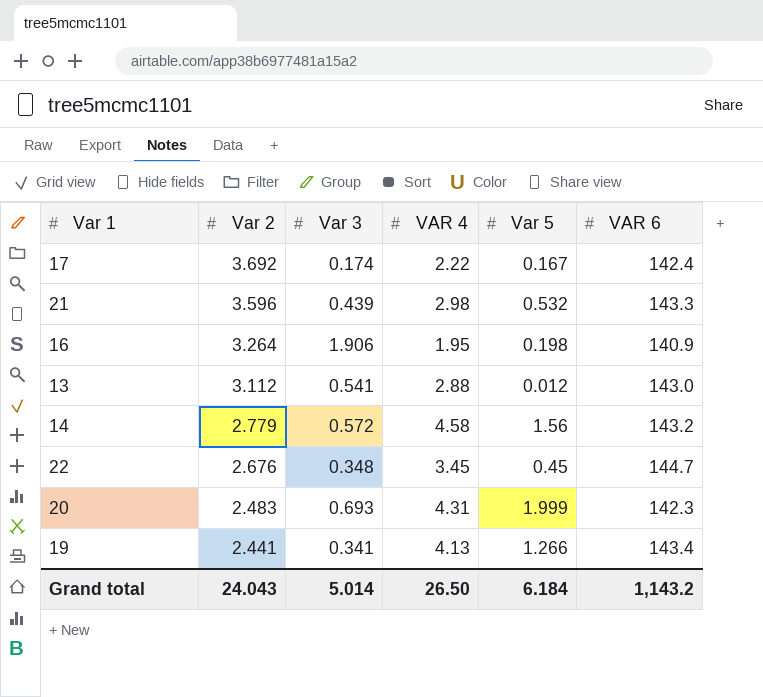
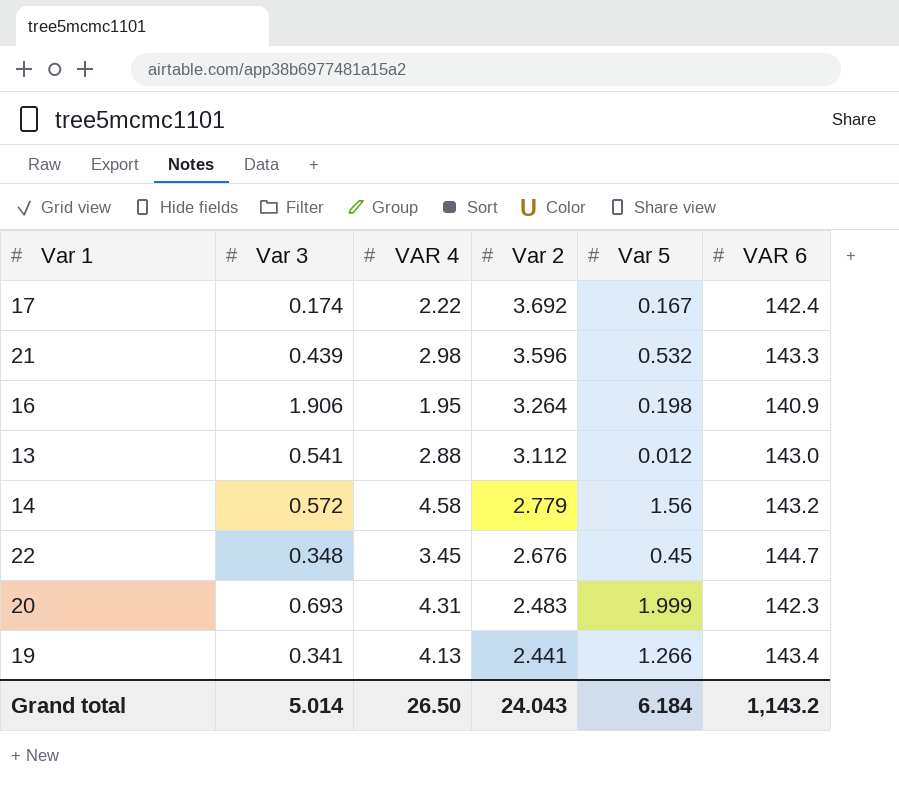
column Var 2 | position: 2 -> 4

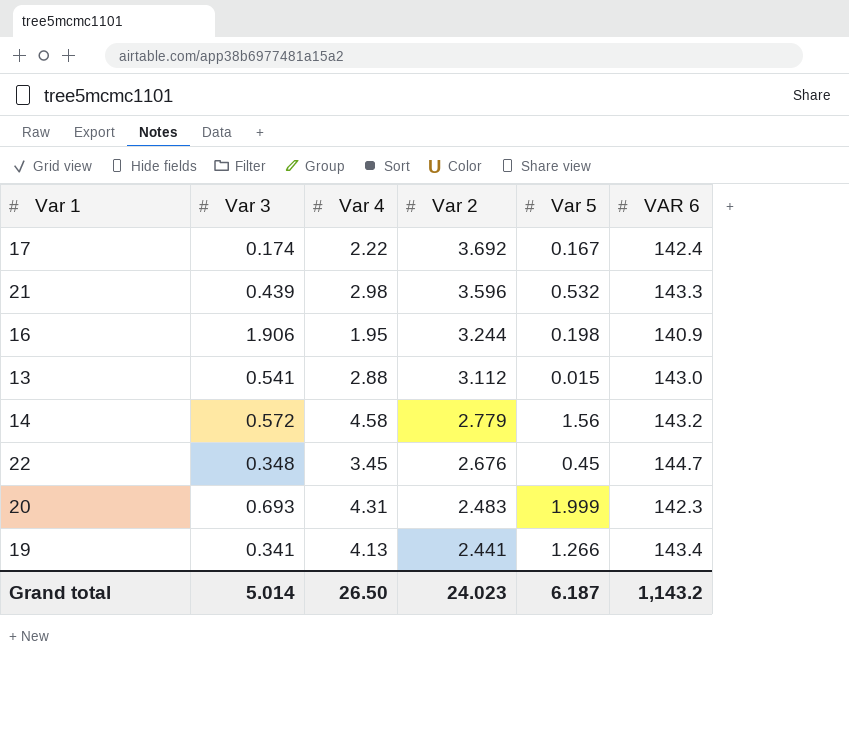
column name: VAR 4 -> Var 4
16 | Var 2: 3.264 -> 3.244
13 | Var 5: 0.012 -> 0.015
Grand total | Var 2: 24.043 -> 24.023
Grand total | Var 5: 6.184 -> 6.187

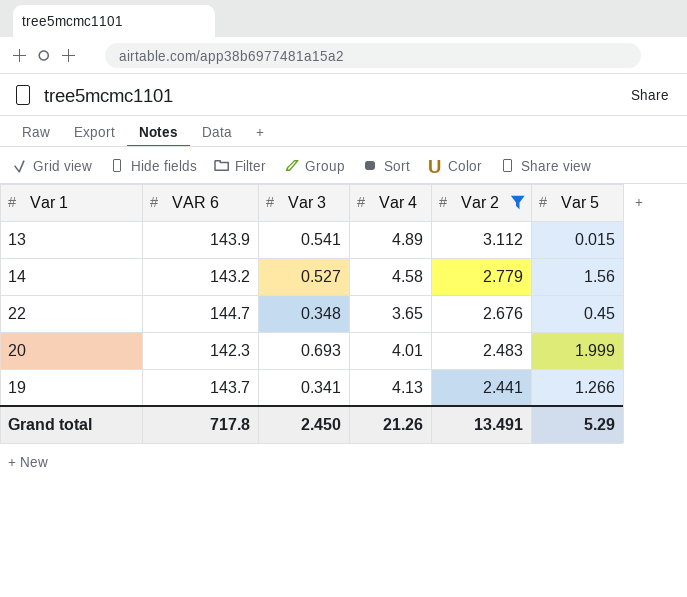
filter: none -> Var 2 <= 3.112
column VAR 6 | position: 6 -> 2
13 | VAR 6: 143.0 -> 143.9
13 | Var 4: 2.88 -> 4.89
14 | Var 3: 0.572 -> 0.527
22 | Var 4: 3.45 -> 3.65
20 | Var 4: 4.31 -> 4.01
19 | VAR 6: 143.4 -> 143.7
Grand total | VAR 6: 1,143.2 -> 717.8
Grand total | Var 3: 5.014 -> 2.450
Grand total | Var 4: 26.50 -> 21.26
Grand total | Var 2: 24.023 -> 13.491
Grand total | Var 5: 6.187 -> 5.29

